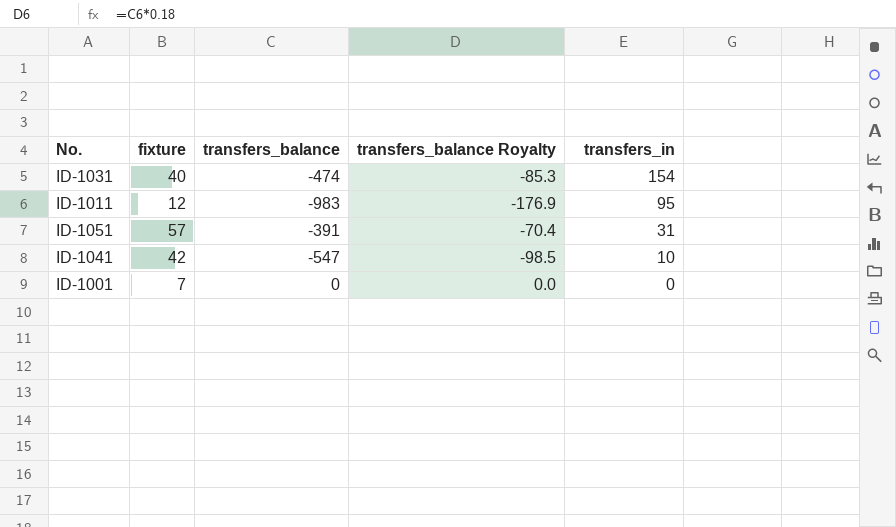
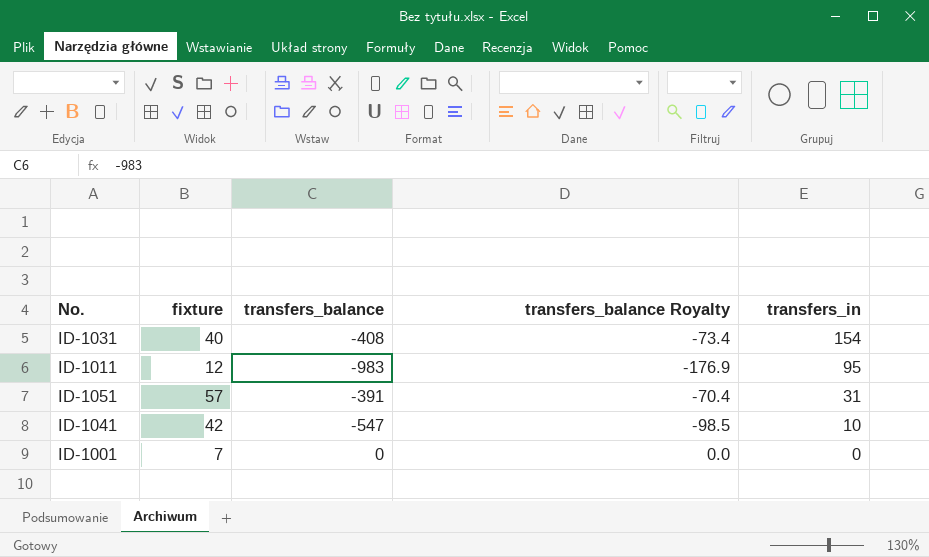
ID-1031 | transfers_balance: -474 -> -408
ID-1031 | transfers_balance Royalty: -85.3 -> -73.4

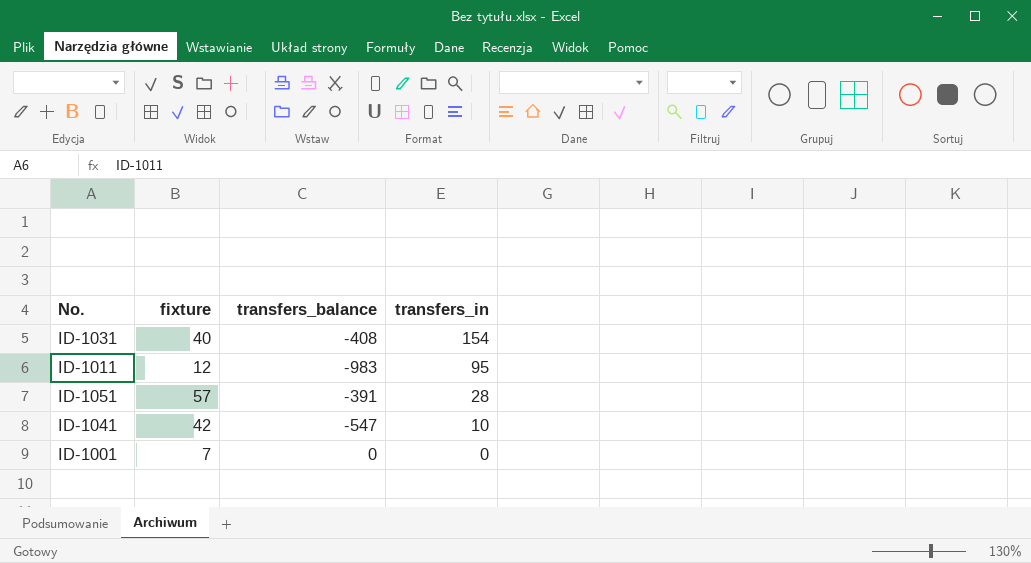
column transfers_balance Royalty | formula: [transfers_balance] * 0.18 -> none
ID-1051 | transfers_in: 31 -> 28

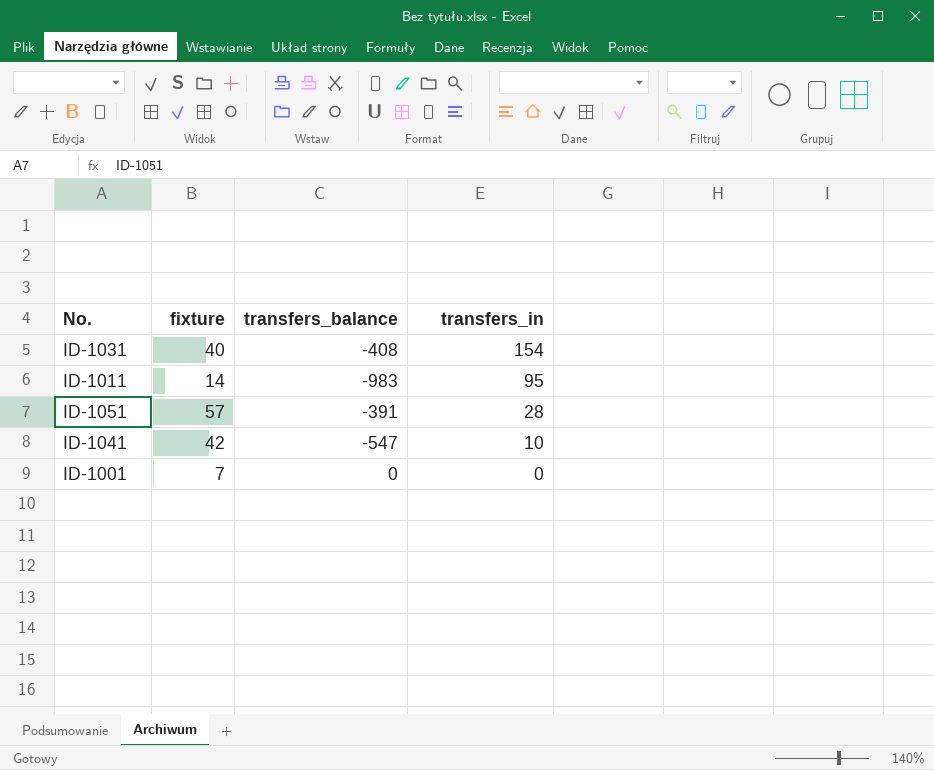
ID-1011 | fixture: 12 -> 14

